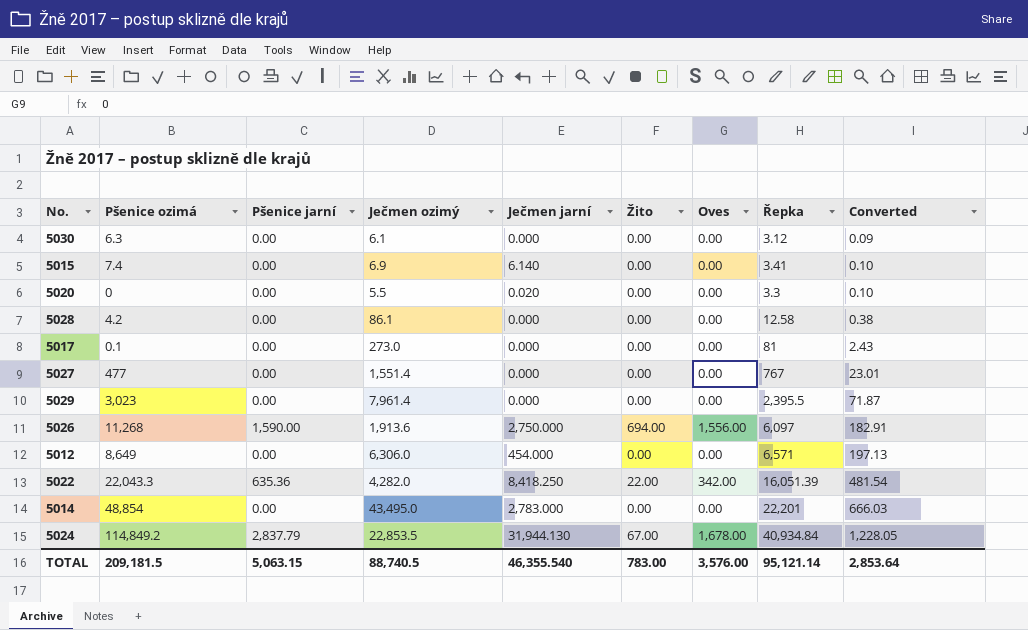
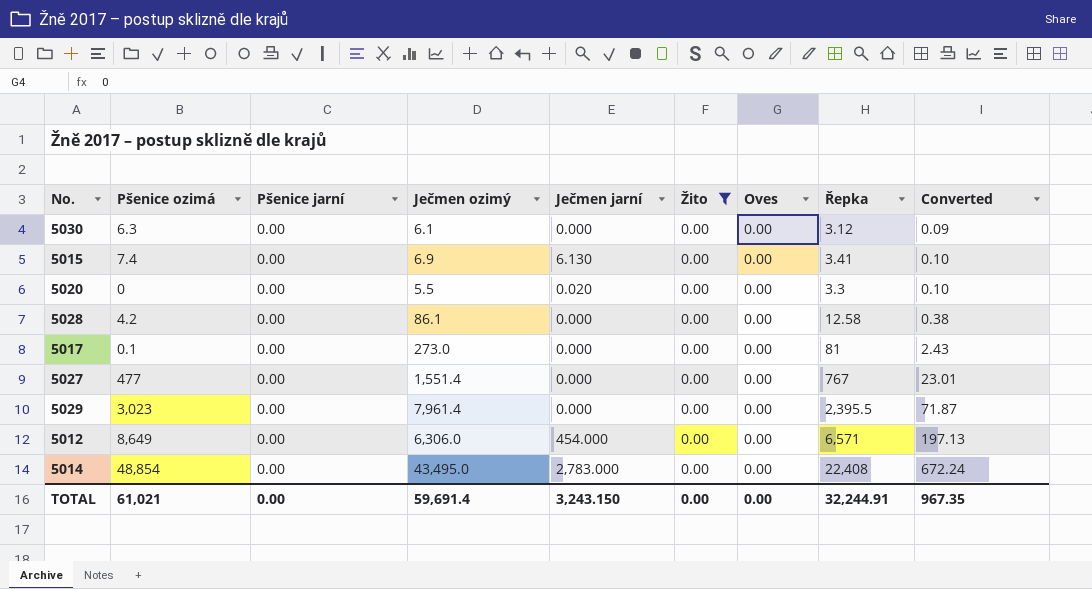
filter: none -> Žito = 0.00
5015 | Ječmen jarní: 6.140 -> 6.130
5014 | Řepka: 22,201 -> 22,408
5014 | Converted: 666.03 -> 672.24
TOTAL | Pšenice ozimá: 209,181.5 -> 61,021
TOTAL | Pšenice jarní: 5,063.15 -> 0.00
TOTAL | Ječmen ozimý: 88,740.5 -> 59,691.4
TOTAL | Ječmen jarní: 46,355.540 -> 3,243.150
TOTAL | Žito: 783.00 -> 0.00
TOTAL | Oves: 3,576.00 -> 0.00
TOTAL | Řepka: 95,121.14 -> 32,244.91
TOTAL | Converted: 2,853.64 -> 967.35

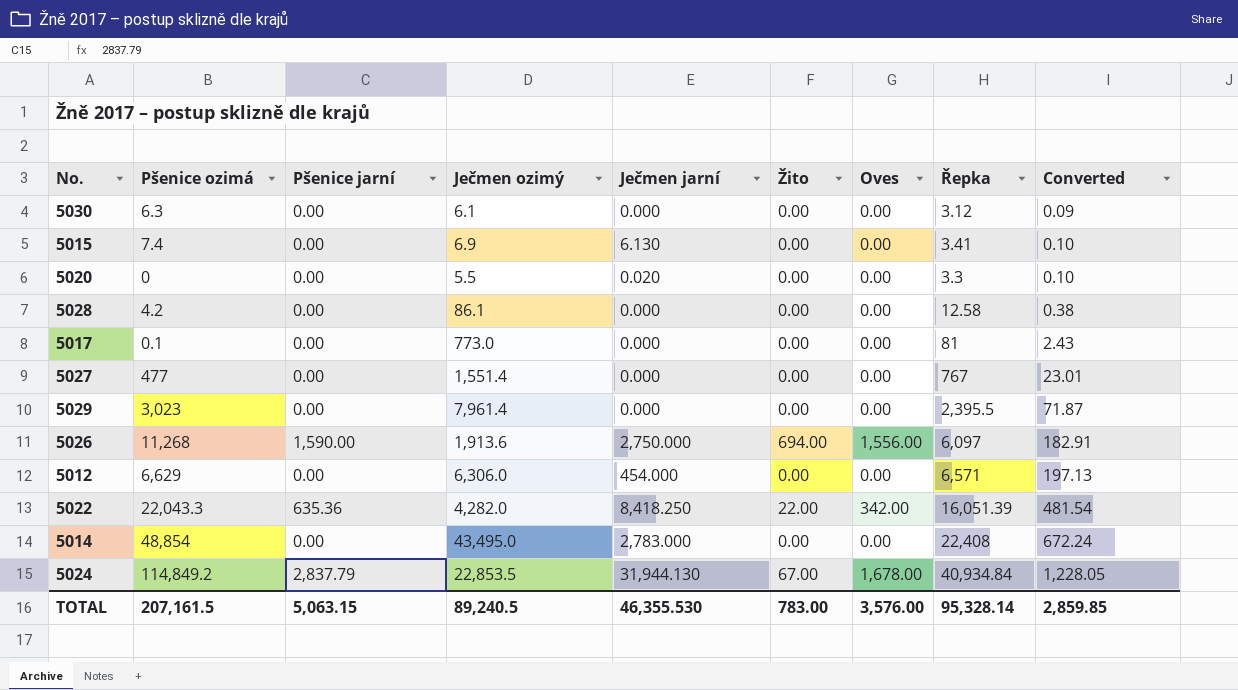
filter: Žito = 0.00 -> none
5017 | Ječmen ozimý: 273.0 -> 773.0
5012 | Pšenice ozimá: 8,649 -> 6,629
TOTAL | Pšenice ozimá: 61,021 -> 207,161.5
TOTAL | Pšenice jarní: 0.00 -> 5,063.15
TOTAL | Ječmen ozimý: 59,691.4 -> 89,240.5
TOTAL | Ječmen jarní: 3,243.150 -> 46,355.530
TOTAL | Žito: 0.00 -> 783.00
TOTAL | Oves: 0.00 -> 3,576.00
TOTAL | Řepka: 32,244.91 -> 95,328.14
TOTAL | Converted: 967.35 -> 2,859.85

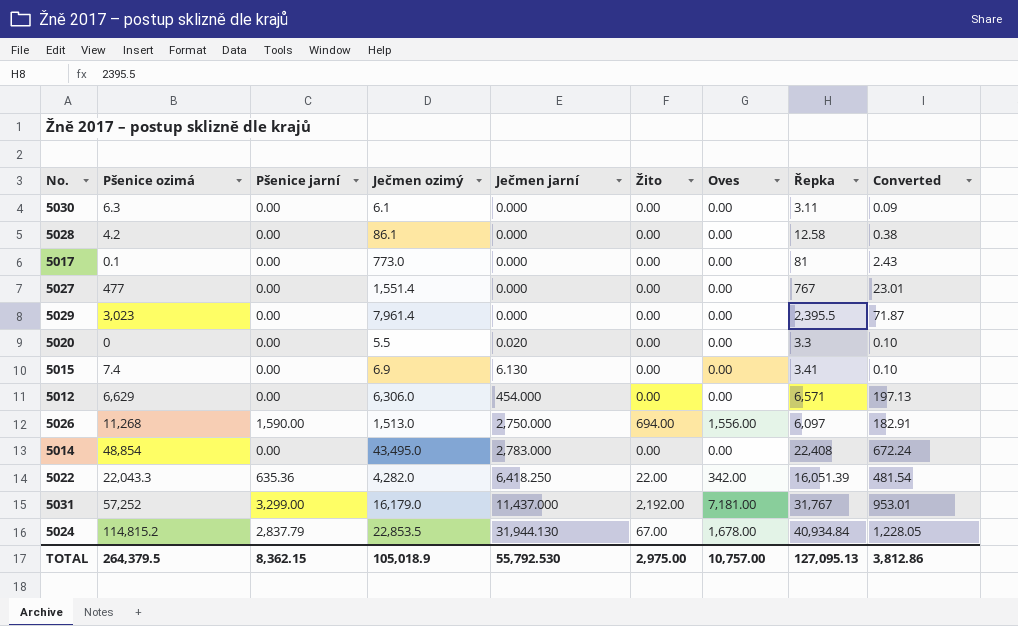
row order: Converted ascending -> Ječmen jarní ascending
5030 | Řepka: 3.12 -> 3.11
5026 | Ječmen ozimý: 1,913.6 -> 1,513.0
5022 | Ječmen jarní: 8,418.250 -> 6,418.250
row 5031: none -> 57,252 | 3,299.00 | 16,179.0 | 11,437.000 | 2,192.00 | 7,181.00 | 31,767 | 953.01
5024 | Pšenice ozimá: 114,849.2 -> 114,815.2
TOTAL | Pšenice ozimá: 207,161.5 -> 264,379.5
TOTAL | Pšenice jarní: 5,063.15 -> 8,362.15
TOTAL | Ječmen ozimý: 89,240.5 -> 105,018.9
TOTAL | Ječmen jarní: 46,355.530 -> 55,792.530
TOTAL | Žito: 783.00 -> 2,975.00
TOTAL | Oves: 3,576.00 -> 10,757.00
TOTAL | Řepka: 95,328.14 -> 127,095.13
TOTAL | Converted: 2,859.85 -> 3,812.86

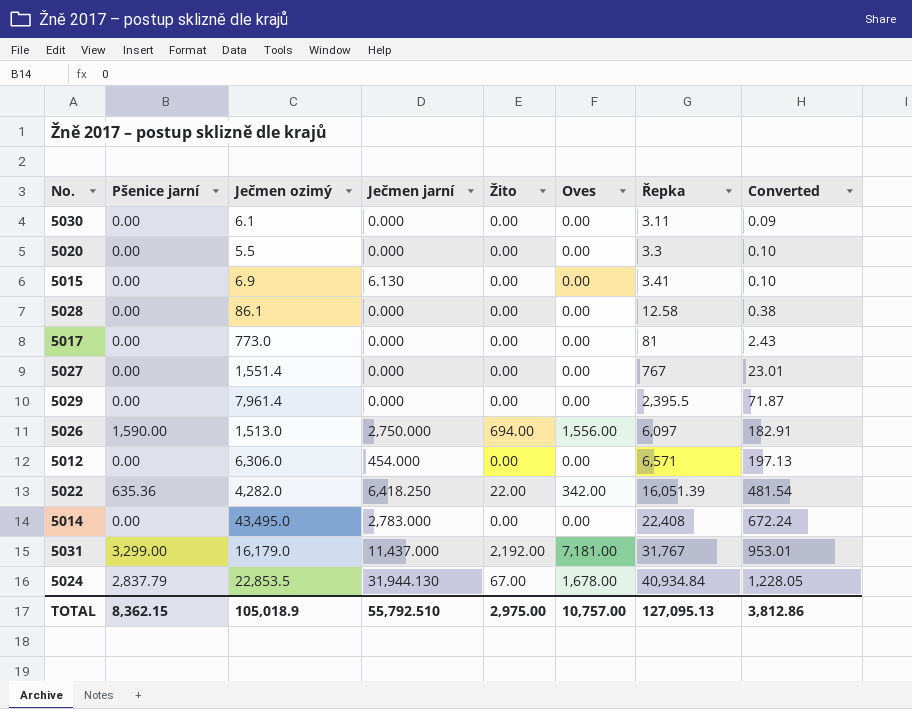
row order: Ječmen jarní ascending -> Řepka ascending
column Pšenice ozimá | position: 2 -> none
5020 | Ječmen jarní: 0.020 -> 0.000
TOTAL | Ječmen jarní: 55,792.530 -> 55,792.510

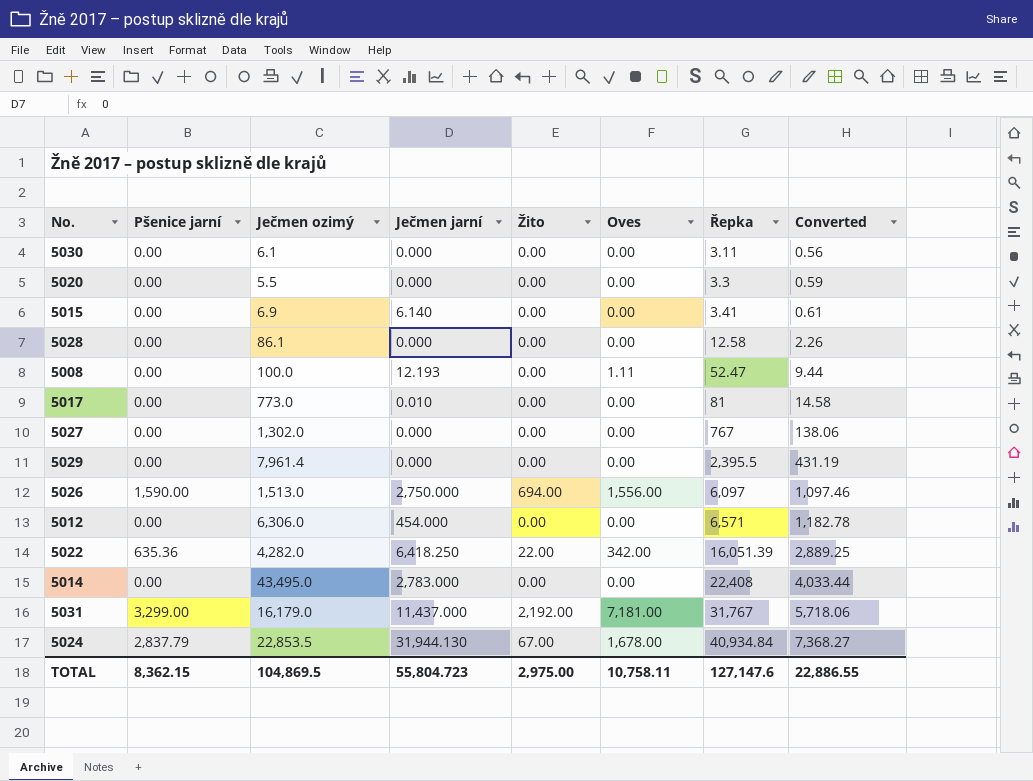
column Converted | formula: [Řepka] * 0.03 -> [Řepka] * 0.18
5015 | Ječmen jarní: 6.130 -> 6.140
row 5008: none -> 0.00 | 100.0 | 12.193 | 0.00 | 1.11 | 52.47 | 9.44
5017 | Ječmen jarní: 0.000 -> 0.010
5027 | Ječmen ozimý: 1,551.4 -> 1,302.0
TOTAL | Ječmen ozimý: 105,018.9 -> 104,869.5
TOTAL | Ječmen jarní: 55,792.510 -> 55,804.723
TOTAL | Oves: 10,757.00 -> 10,758.11
TOTAL | Řepka: 127,095.13 -> 127,147.6
TOTAL | Converted: 3,812.86 -> 22,886.55

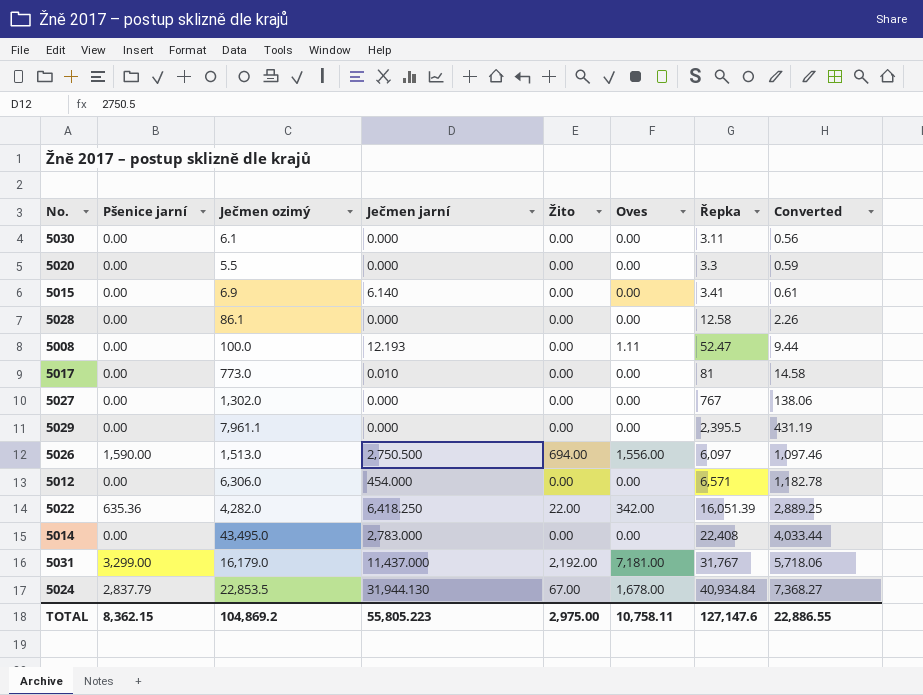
5029 | Ječmen ozimý: 7,961.4 -> 7,961.1
5026 | Ječmen jarní: 2,750.000 -> 2,750.500
TOTAL | Ječmen ozimý: 104,869.5 -> 104,869.2
TOTAL | Ječmen jarní: 55,804.723 -> 55,805.223

